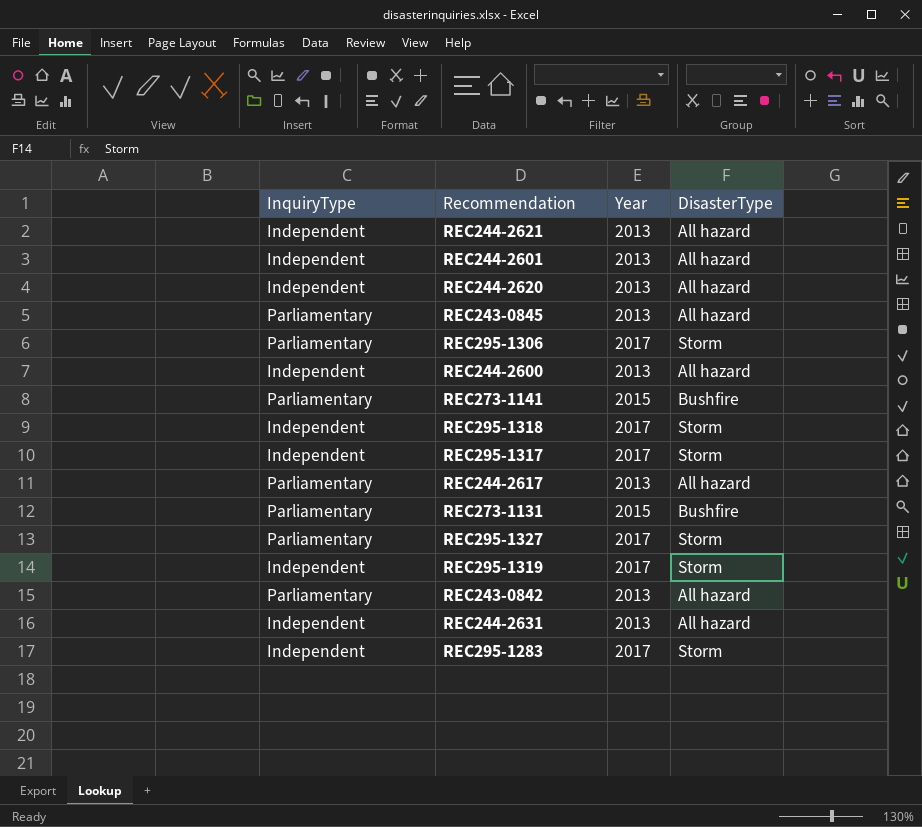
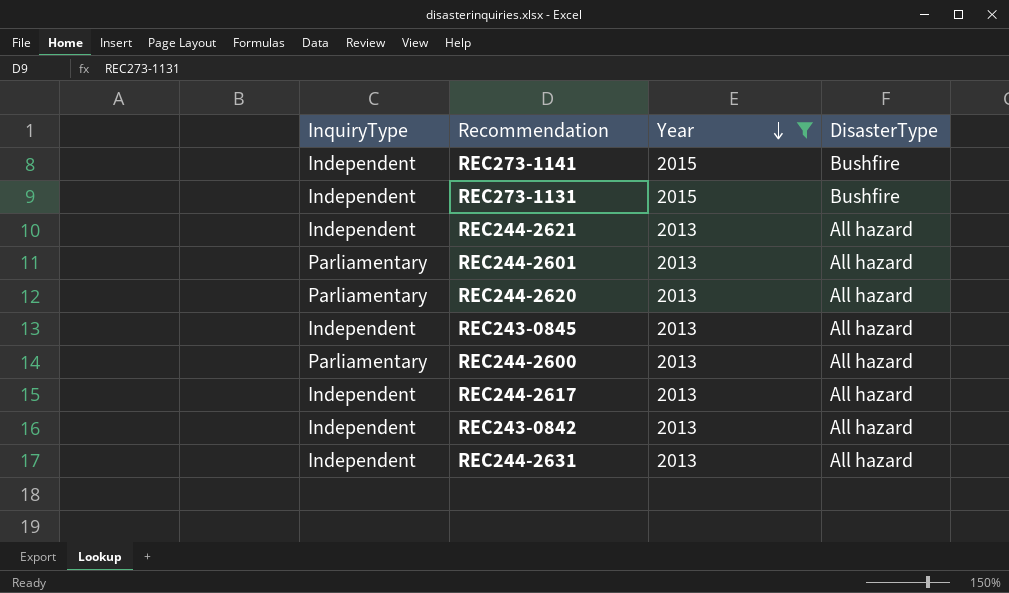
filter: none -> Year != 2017
row order: none -> Year descending
REC273-1141 | InquiryType: Parliamentary -> Independent
REC273-1131 | InquiryType: Parliamentary -> Independent
REC244-2601 | InquiryType: Independent -> Parliamentary
REC244-2620 | InquiryType: Independent -> Parliamentary
REC243-0845 | InquiryType: Parliamentary -> Independent
REC244-2600 | InquiryType: Independent -> Parliamentary
REC244-2617 | InquiryType: Parliamentary -> Independent
REC243-0842 | InquiryType: Parliamentary -> Independent

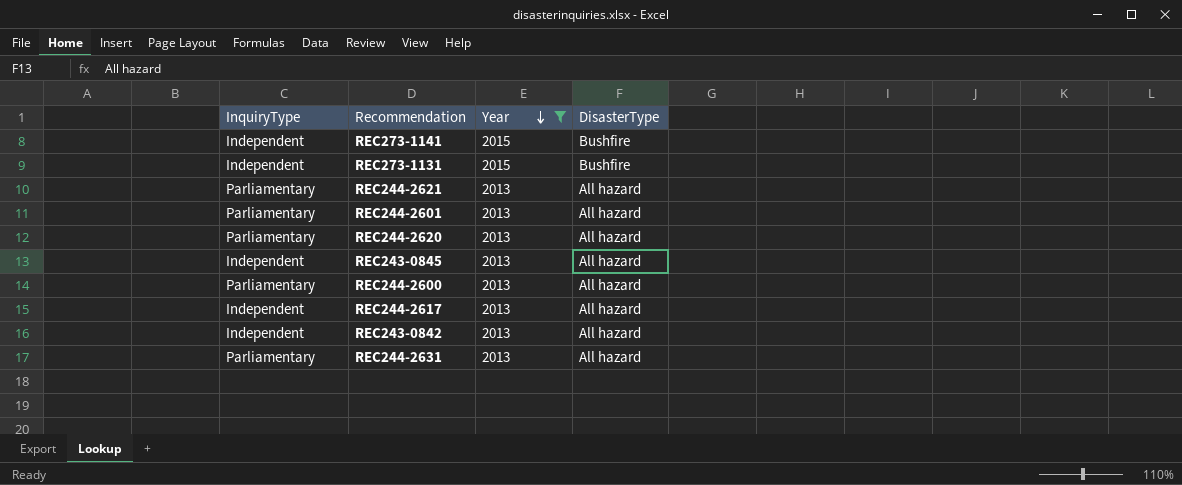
REC244-2621 | InquiryType: Independent -> Parliamentary
REC244-2631 | InquiryType: Independent -> Parliamentary

